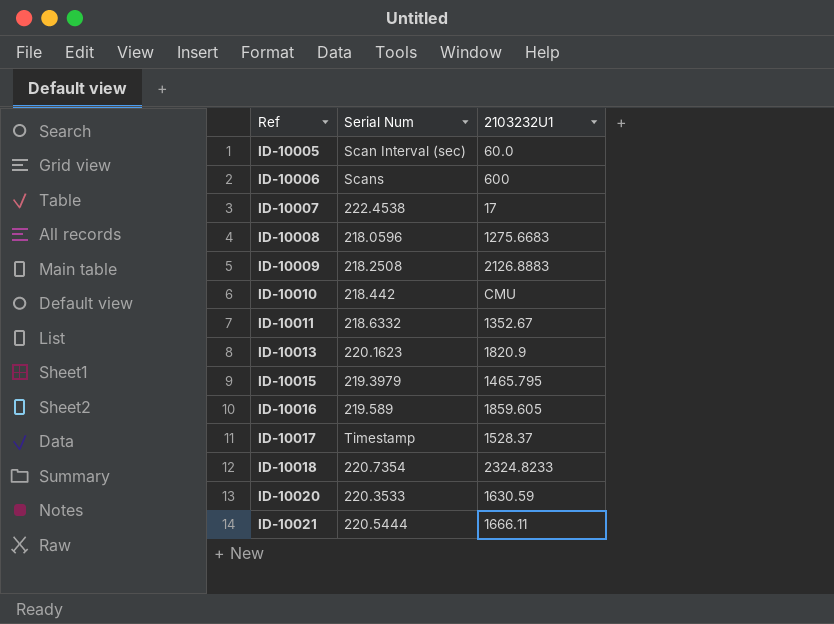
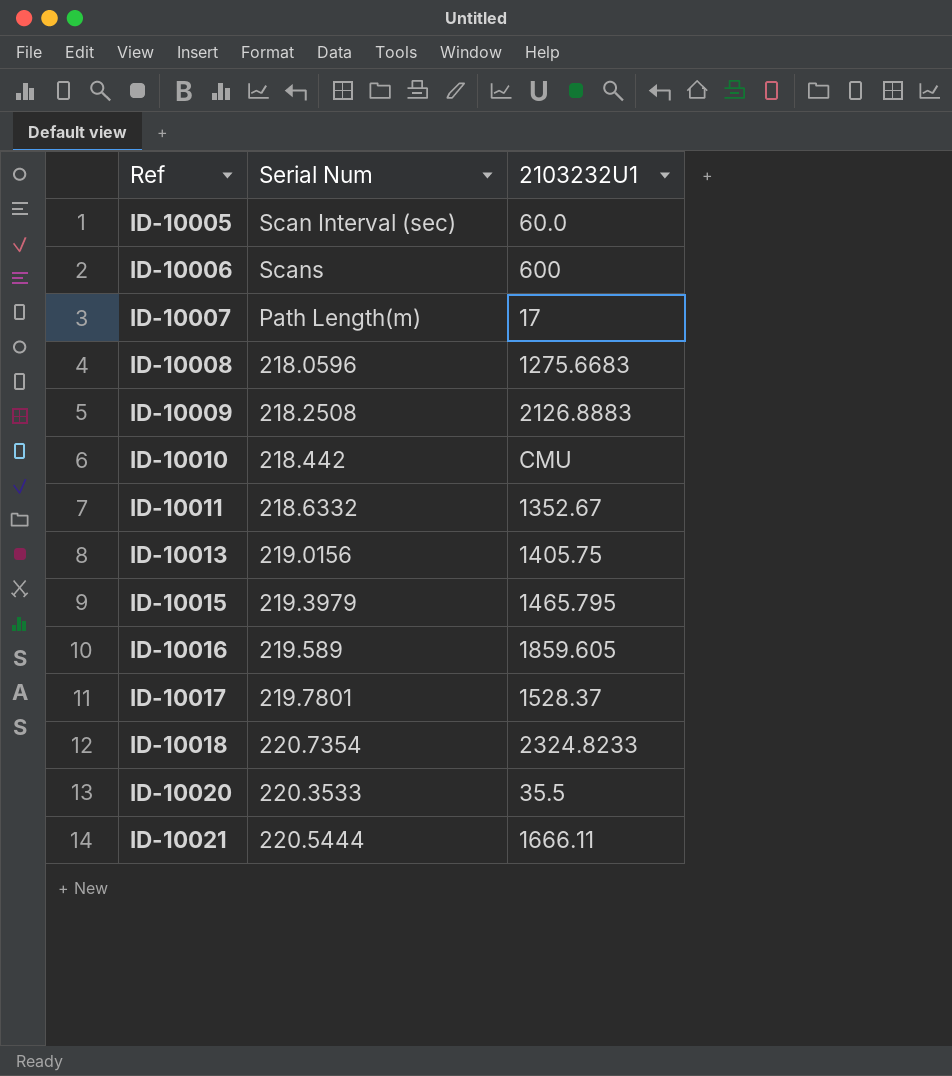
ID-10007 | Serial Num: 222.4538 -> Path Length(m)
ID-10013 | Serial Num: 220.1623 -> 219.0156
ID-10013 | 2103232U1: 1820.9 -> 1405.75
ID-10017 | Serial Num: Timestamp -> 219.7801
ID-10020 | 2103232U1: 1630.59 -> 35.5

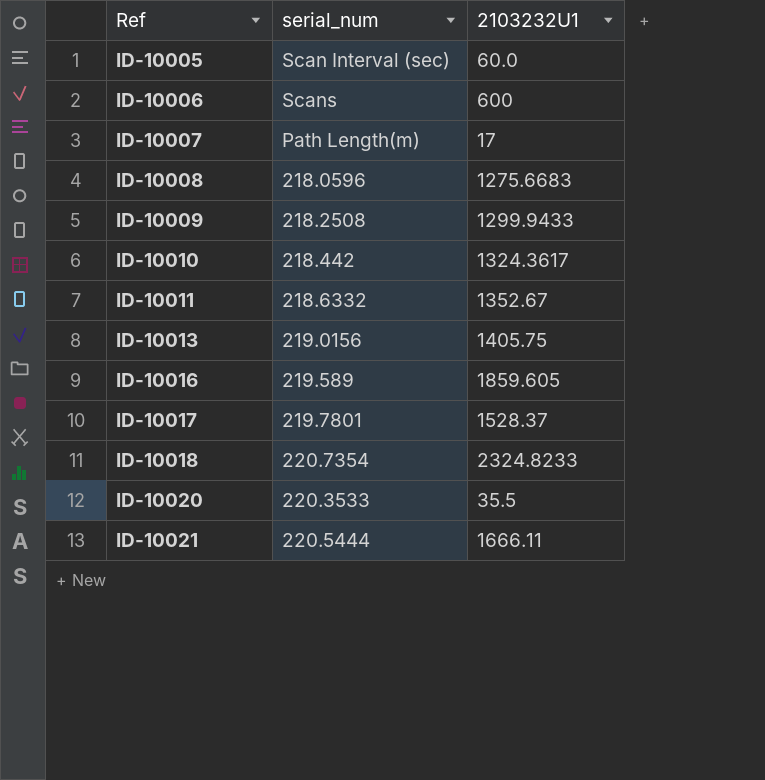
column name: Serial Num -> serial_num
row ID-10015: 219.3979 | 1465.795 -> none
ID-10009 | 2103232U1: 2126.8883 -> 1299.9433
ID-10010 | 2103232U1: CMU -> 1324.3617

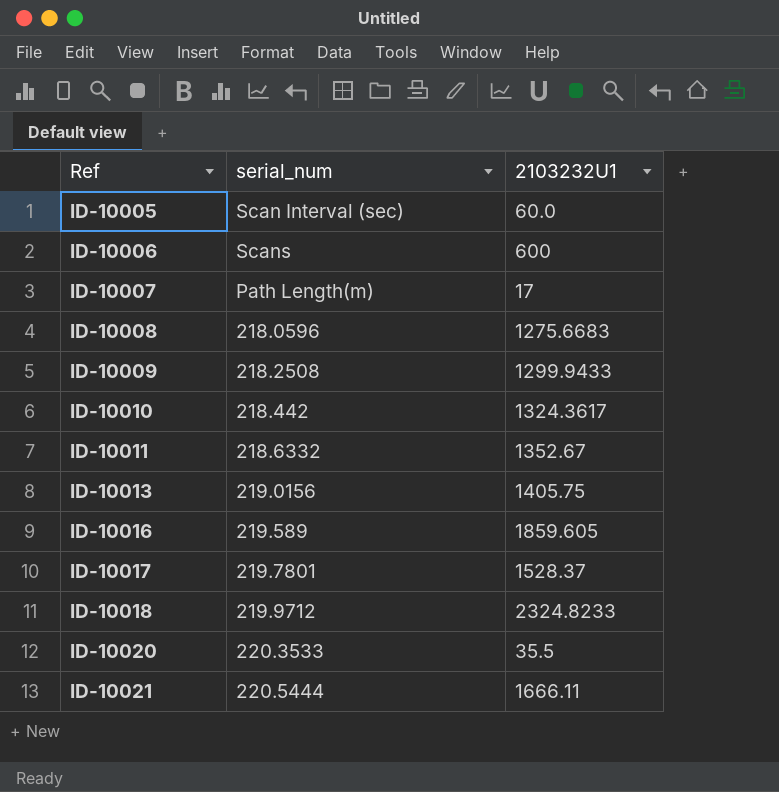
ID-10018 | serial_num: 220.7354 -> 219.9712

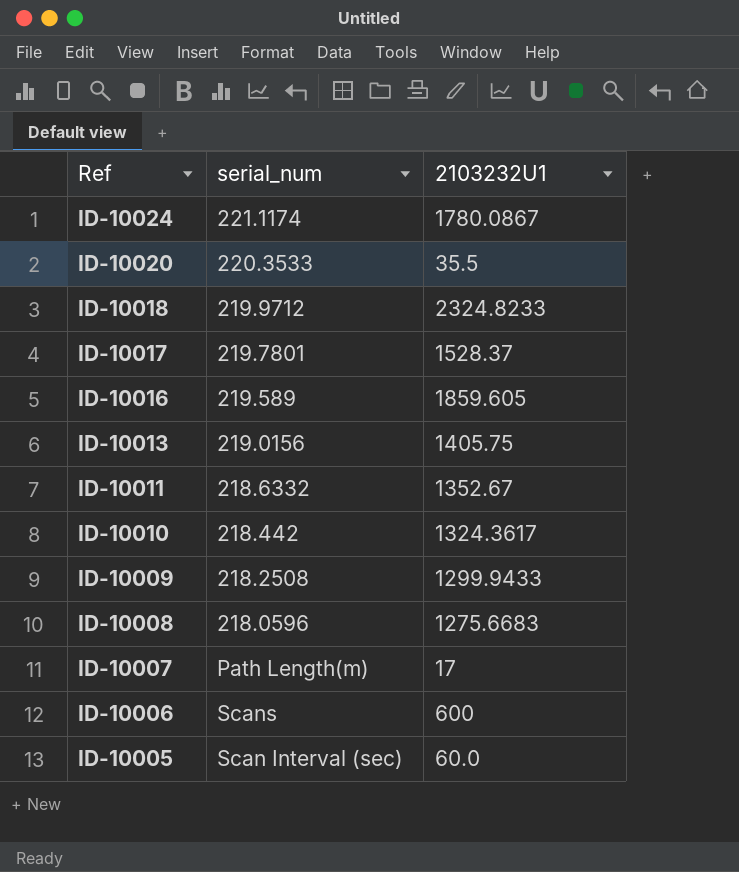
row order: Ref ascending -> Ref descending
row ID-10021: 220.5444 | 1666.11 -> none
row ID-10024: none -> 221.1174 | 1780.0867

